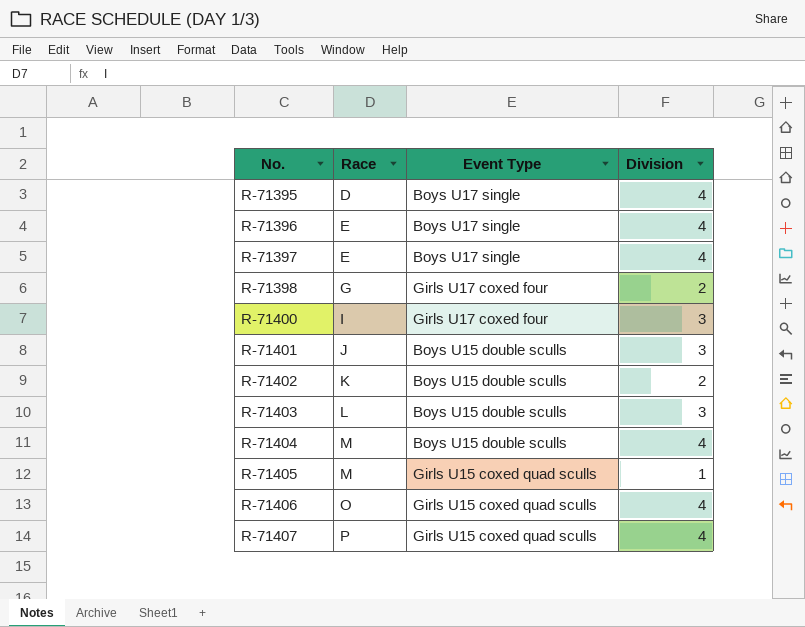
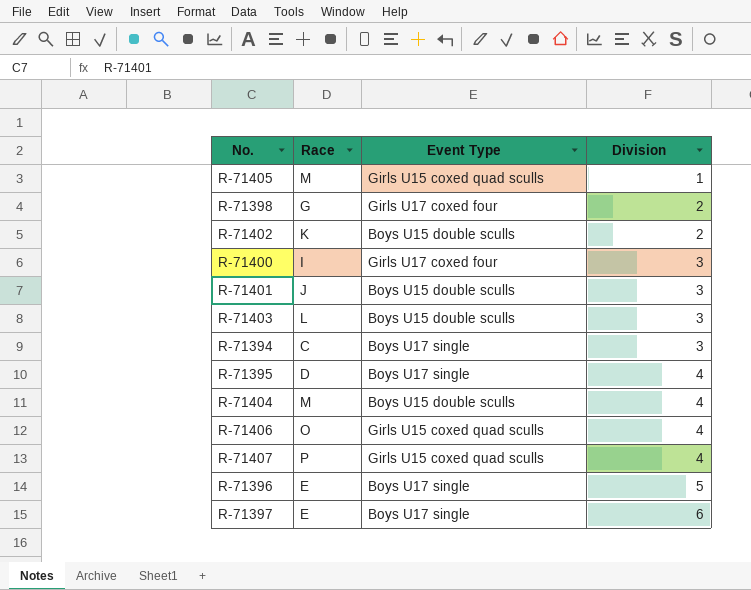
row order: No. ascending -> Division ascending
row R-71394: none -> C | Boys U17 single | 3
R-71396 | Division: 4 -> 5
R-71397 | Division: 4 -> 6

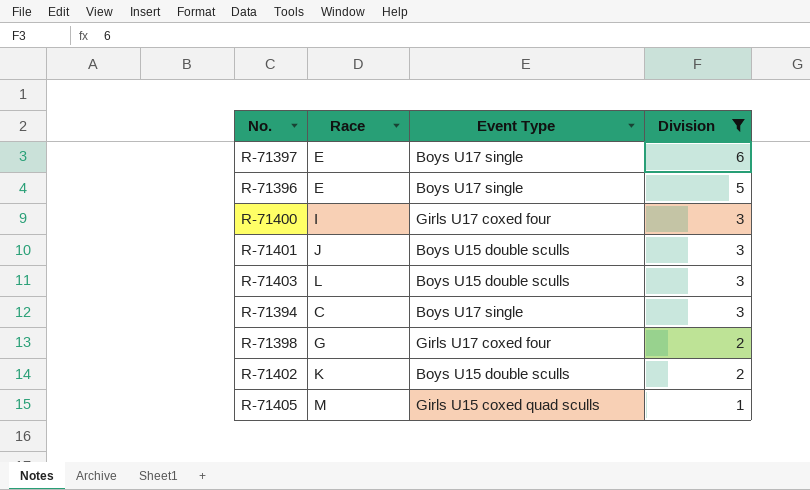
filter: none -> Division != 4
row order: Division ascending -> Division descending

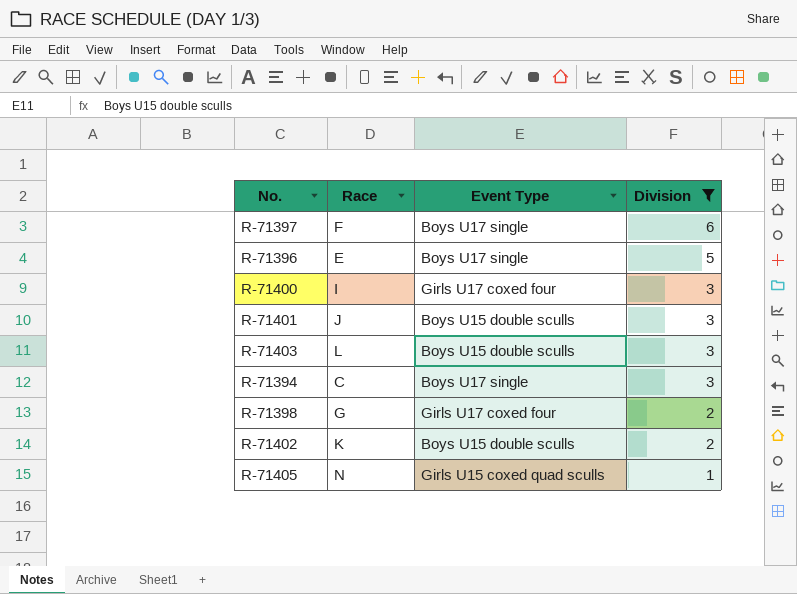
R-71397 | Race: E -> F
R-71405 | Race: M -> N

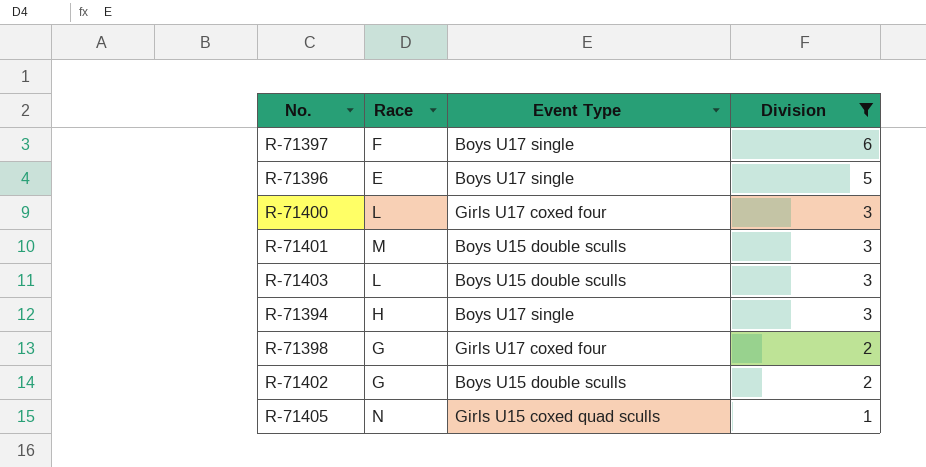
R-71400 | Race: I -> L
R-71401 | Race: J -> M
R-71394 | Race: C -> H
R-71402 | Race: K -> G

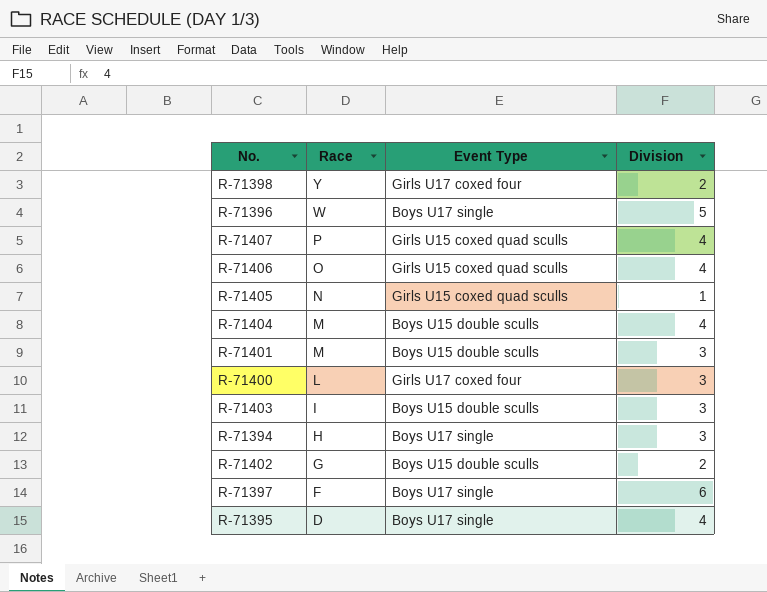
filter: Division != 4 -> none
row order: Division descending -> Race descending
R-71398 | Race: G -> Y
R-71396 | Race: E -> W
R-71403 | Race: L -> I

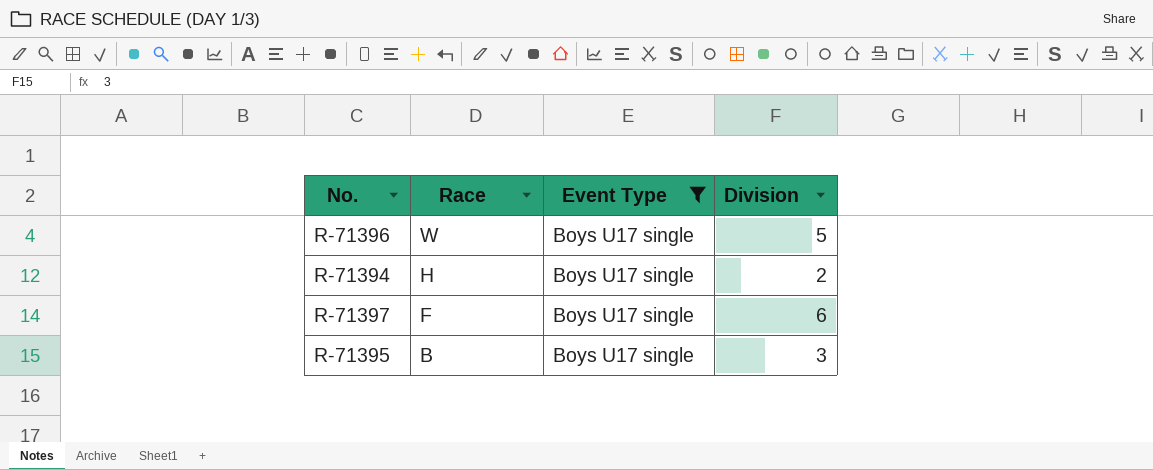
filter: none -> Event Type = Boys U17 single
R-71394 | Division: 3 -> 2
R-71395 | Race: D -> B
R-71395 | Division: 4 -> 3

